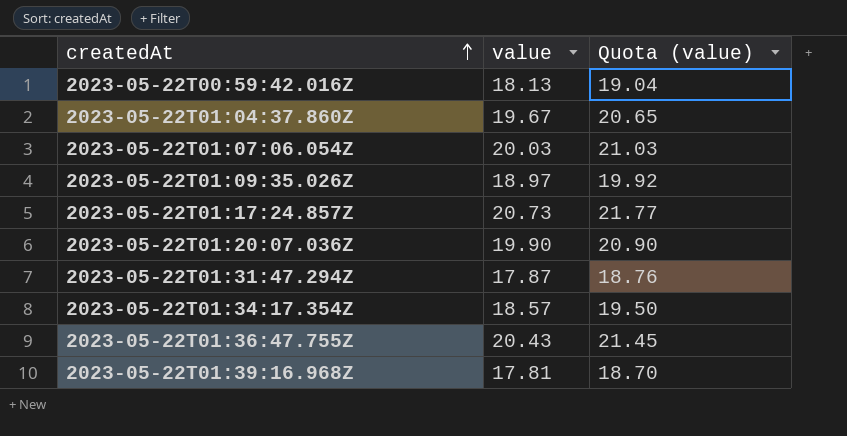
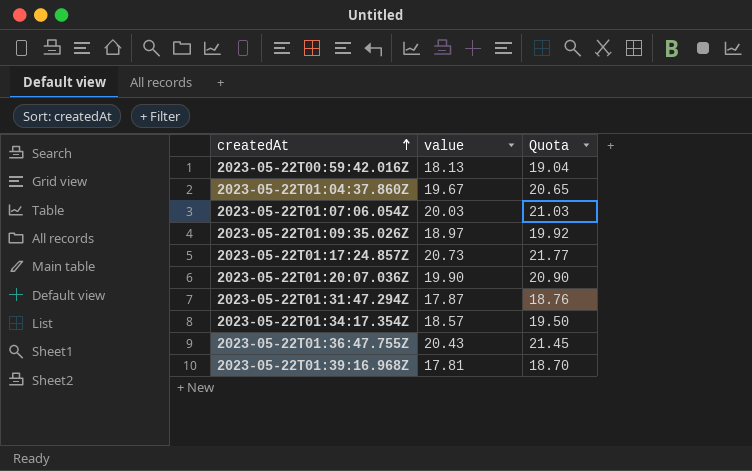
column name: Quota (value) -> Quota

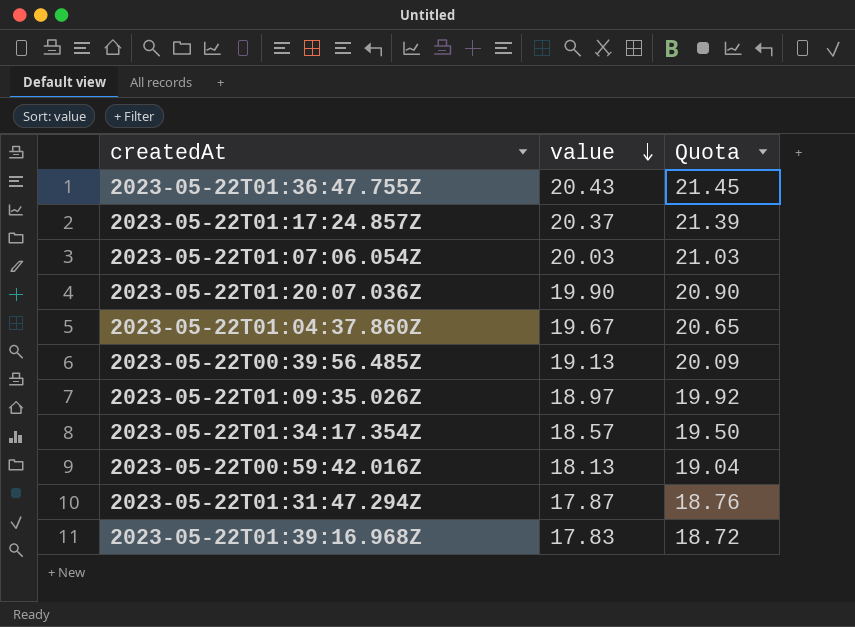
row order: createdAt ascending -> value descending
2023-05-22T01:17:24.857Z | value: 20.73 -> 20.37
2023-05-22T01:17:24.857Z | Quota: 21.77 -> 21.39
row 2023-05-22T00:39:56.485Z: none -> 19.13 | 20.09
2023-05-22T01:39:16.968Z | value: 17.81 -> 17.83
2023-05-22T01:39:16.968Z | Quota: 18.70 -> 18.72

